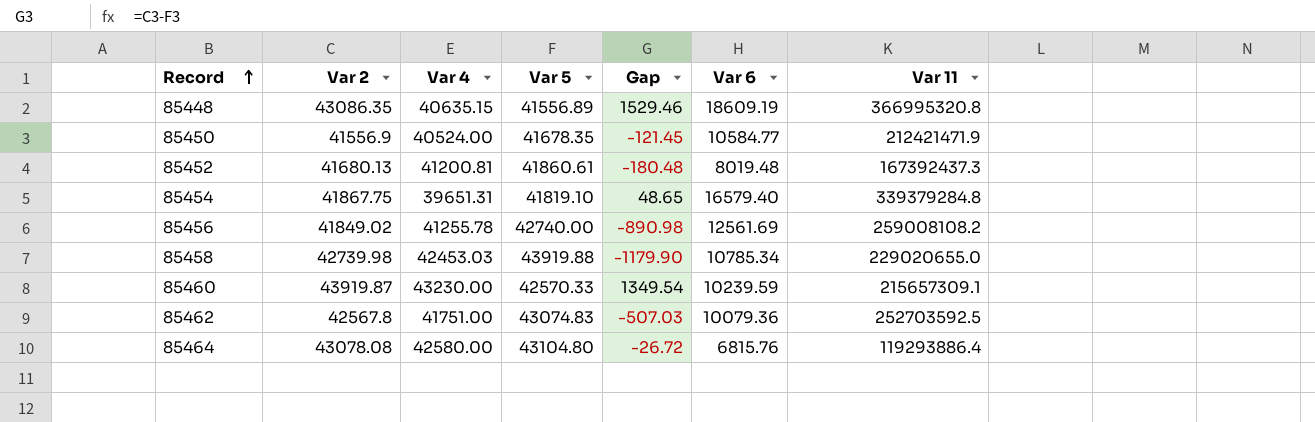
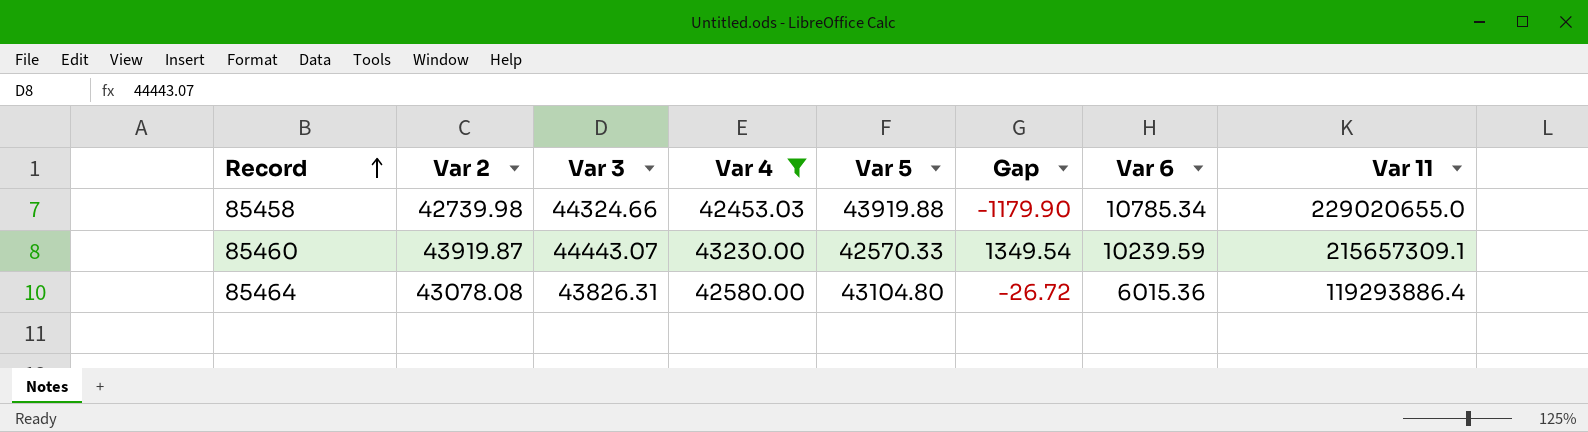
filter: none -> Var 4 >= 42453.03
column Var 3 | position: none -> 3
85464 | Var 6: 6815.76 -> 6015.36

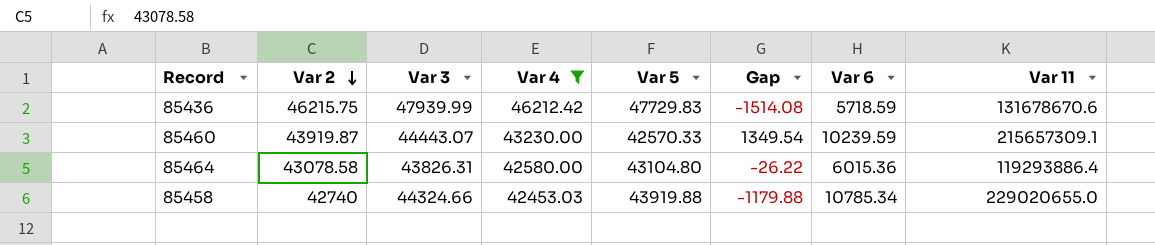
row order: Record ascending -> Var 2 descending
row 85436: none -> 46215.75 | 47939.99 | 46212.42 | 47729.83 | -1514.08 | 5718.59 | 131678670.6
85464 | Var 2: 43078.08 -> 43078.58
85464 | Gap: -26.72 -> -26.22
85458 | Var 2: 42739.98 -> 42740
85458 | Gap: -1179.90 -> -1179.88

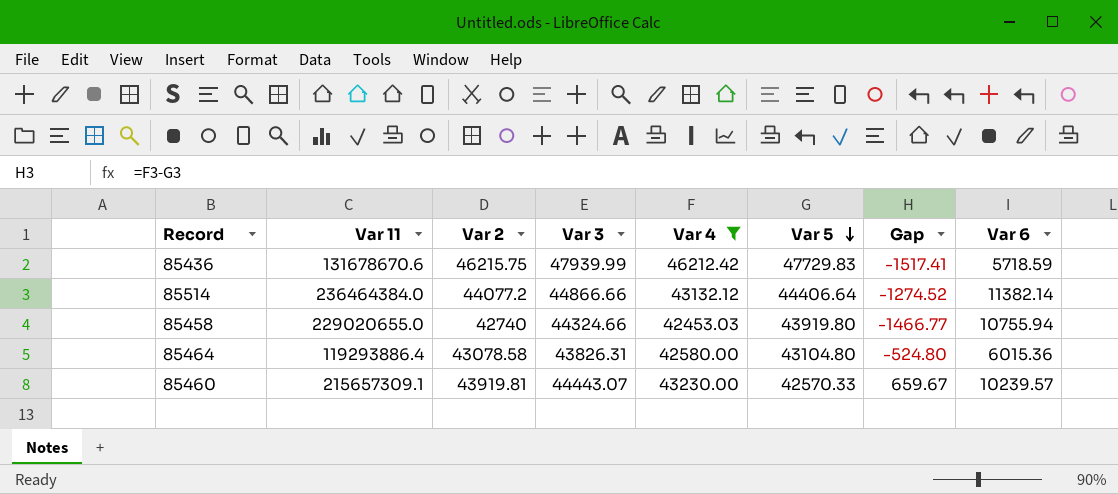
row order: Var 2 descending -> Var 5 descending
column Var 11 | position: 8 -> 2
column Gap | formula: [Var 2] - [Var 5] -> [Var 4] - [Var 5]
row 85514: none -> 236464384.0 | 44077.2 | 44866.66 | 43132.12 | 44406.64 | -1274.52 | 11382.14
85458 | Var 5: 43919.88 -> 43919.80
85458 | Var 6: 10785.34 -> 10755.94
85460 | Var 2: 43919.87 -> 43919.81
85460 | Var 6: 10239.59 -> 10239.57

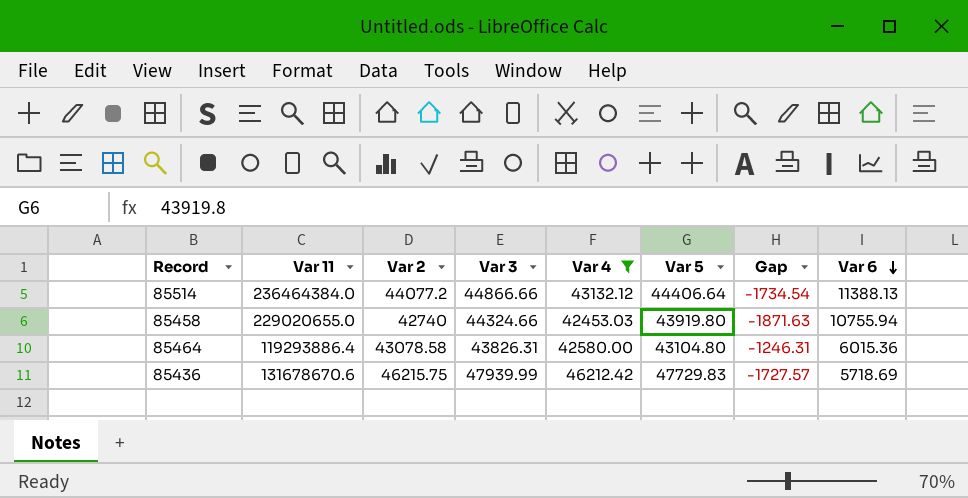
row order: Var 5 descending -> Var 6 descending
column Gap | formula: [Var 4] - [Var 5] -> [Var 4] - [Var 3]
row 85460: 215657309.1 | 43919.81 | 44443.07 | 43230.00 | 42570.33 | 659.67 | 10239.57 -> none
85514 | Var 6: 11382.14 -> 11388.13
85436 | Var 6: 5718.59 -> 5718.69

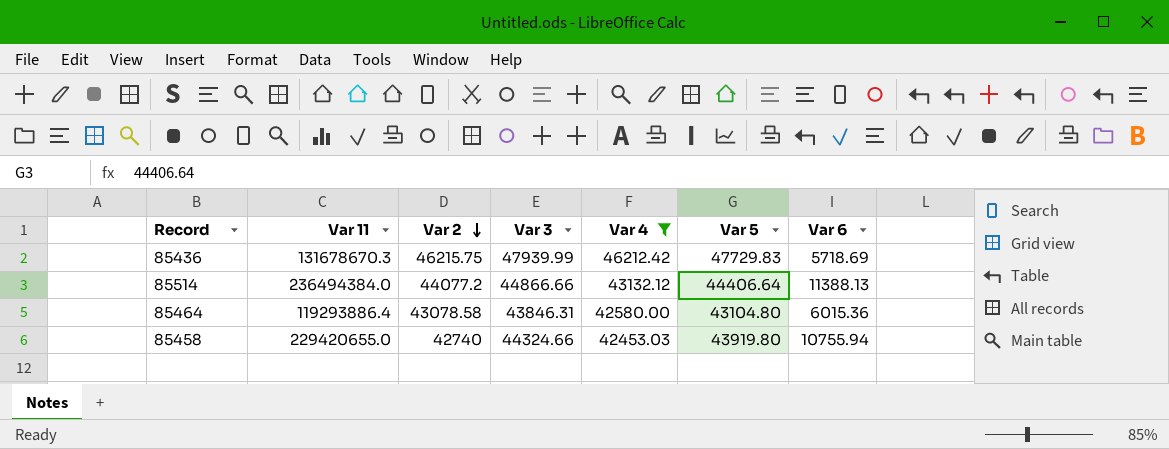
row order: Var 6 descending -> Var 2 descending
column Gap | formula: [Var 4] - [Var 3] -> none
85436 | Var 11: 131678670.6 -> 131678670.3
85514 | Var 11: 236464384.0 -> 236494384.0
85464 | Var 3: 43826.31 -> 43846.31
85458 | Var 11: 229020655.0 -> 229420655.0

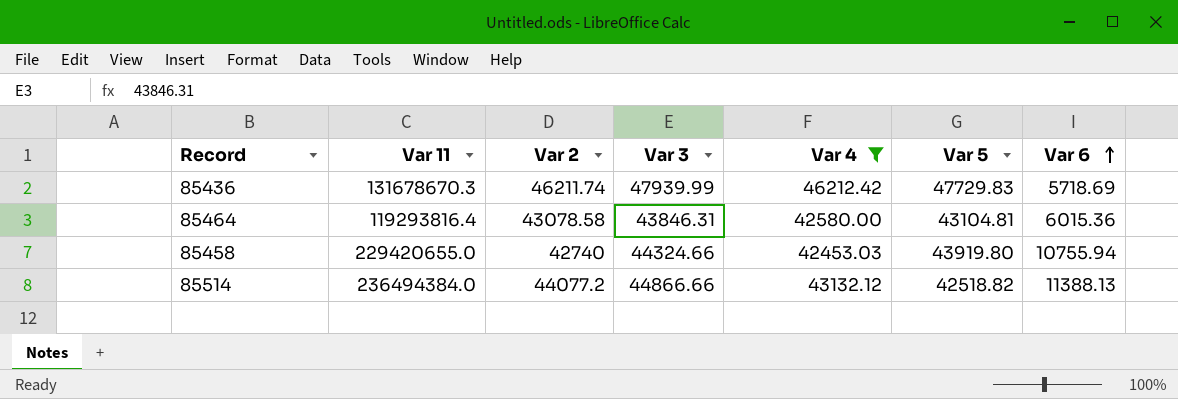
row order: Var 2 descending -> Var 6 ascending
85436 | Var 2: 46215.75 -> 46211.74
85464 | Var 11: 119293886.4 -> 119293816.4
85464 | Var 5: 43104.80 -> 43104.81
85514 | Var 5: 44406.64 -> 42518.82

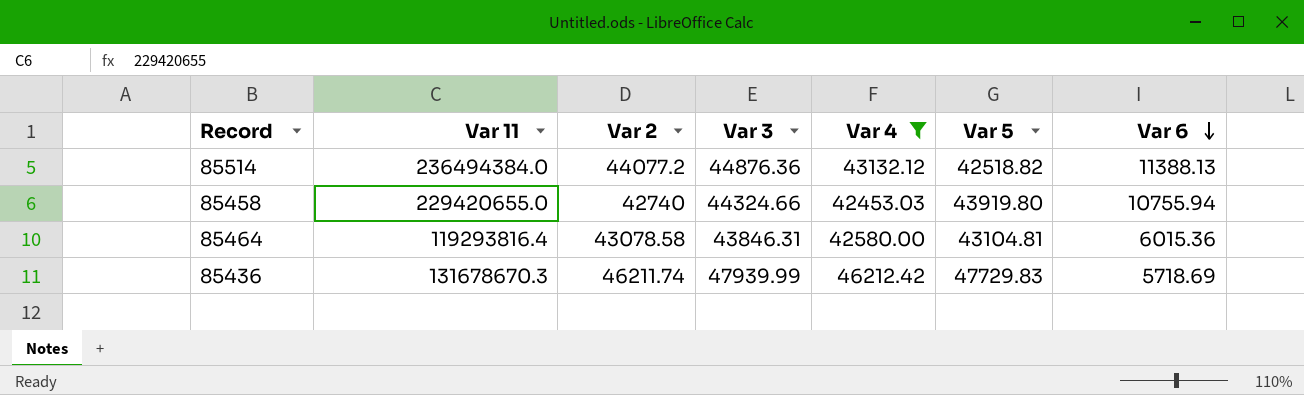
row order: Var 6 ascending -> Var 6 descending
85514 | Var 3: 44866.66 -> 44876.36

